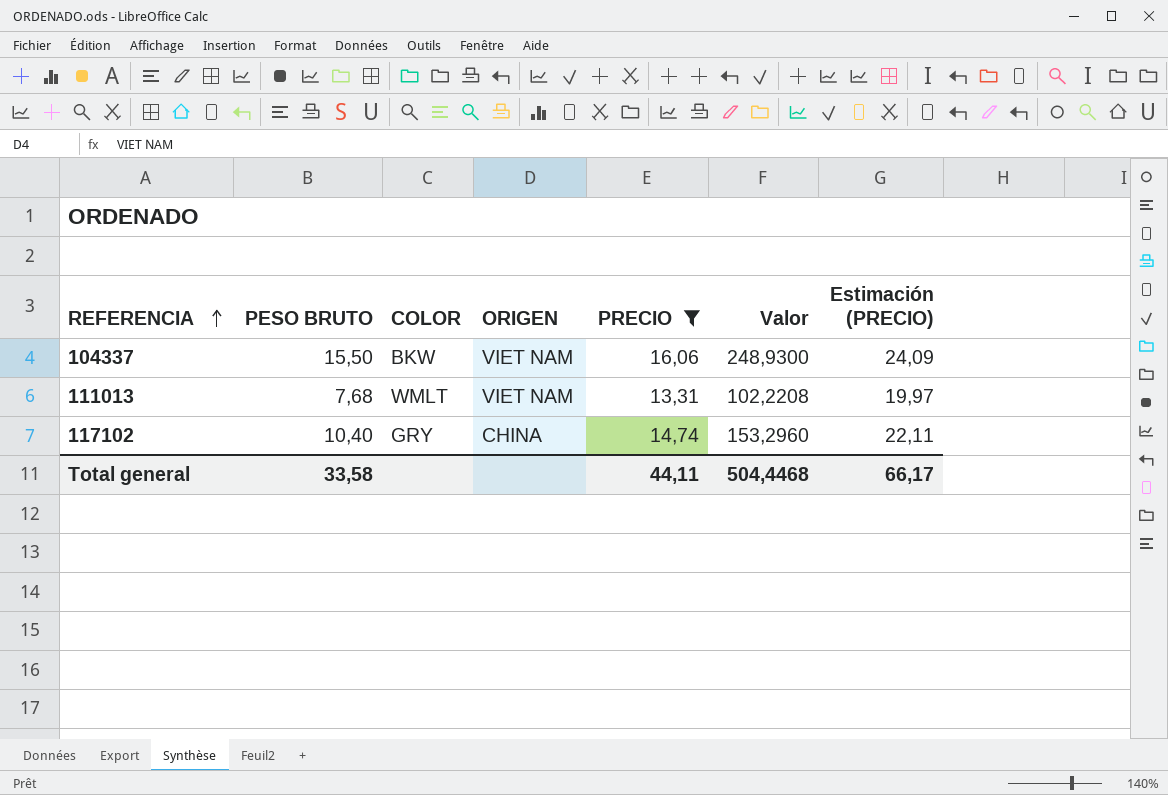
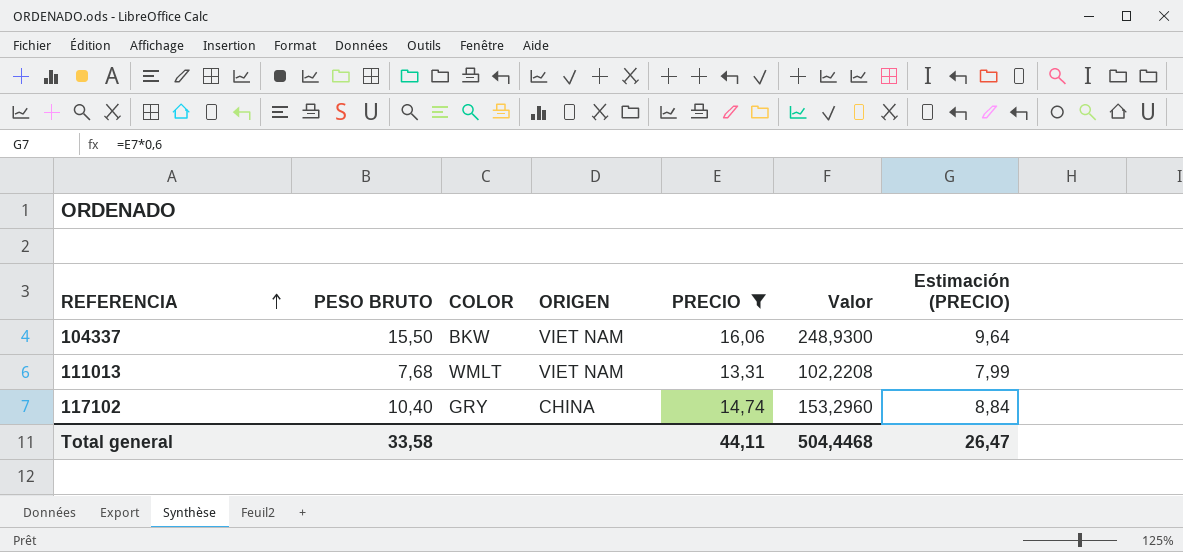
column Estimación (PRECIO) | formula: [PRECIO] * 1,5 -> [PRECIO] * 0,6
Total general | Estimación (PRECIO): 66,17 -> 26,47

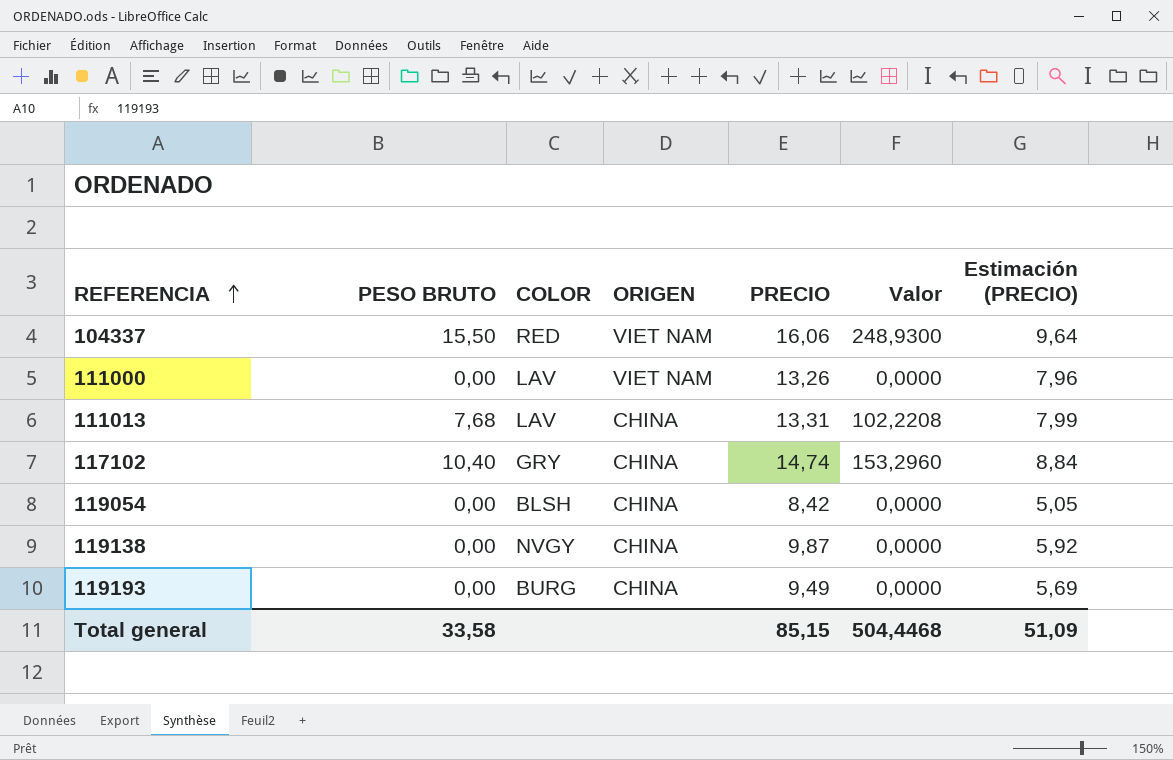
filter: PRECIO >= 13,31 -> none
104337 | COLOR: BKW -> RED
111013 | COLOR: WMLT -> LAV
111013 | ORIGEN: VIET NAM -> CHINA
Total general | PRECIO: 44,11 -> 85,15
Total general | Estimación (PRECIO): 26,47 -> 51,09

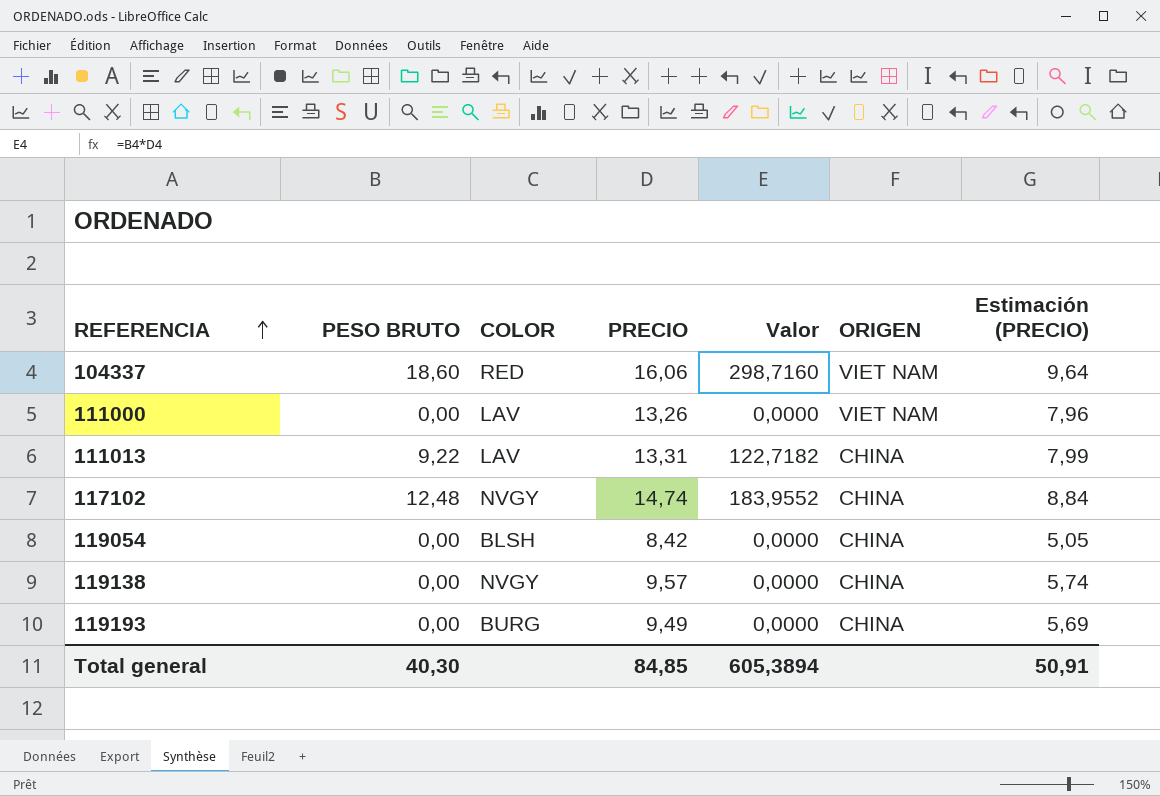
column ORIGEN | position: 4 -> 6
104337 | PESO BRUTO: 15,50 -> 18,60
104337 | Valor: 248,9300 -> 298,7160
111013 | PESO BRUTO: 7,68 -> 9,22
111013 | Valor: 102,2208 -> 122,7182
117102 | PESO BRUTO: 10,40 -> 12,48
117102 | COLOR: GRY -> NVGY
117102 | Valor: 153,2960 -> 183,9552
119138 | PRECIO: 9,87 -> 9,57
119138 | Estimación (PRECIO): 5,92 -> 5,74
Total general | PESO BRUTO: 33,58 -> 40,30
Total general | PRECIO: 85,15 -> 84,85
Total general | Valor: 504,4468 -> 605,3894
Total general | Estimación (PRECIO): 51,09 -> 50,91

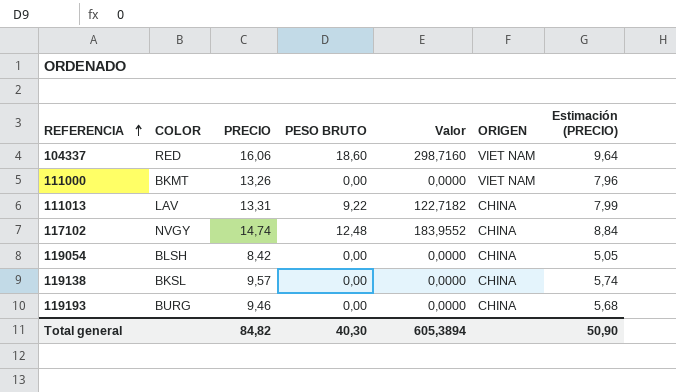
column PESO BRUTO | position: 2 -> 4
111000 | COLOR: LAV -> BKMT
119138 | COLOR: NVGY -> BKSL
119193 | PRECIO: 9,49 -> 9,46
119193 | Estimación (PRECIO): 5,69 -> 5,68
Total general | PRECIO: 84,85 -> 84,82
Total general | Estimación (PRECIO): 50,91 -> 50,90

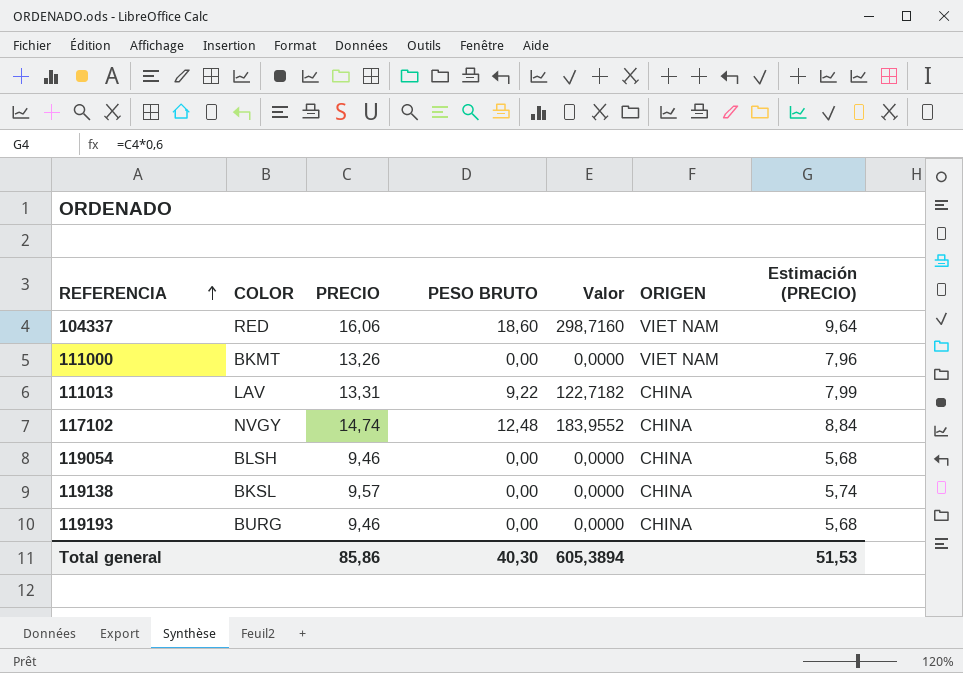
119054 | PRECIO: 8,42 -> 9,46
119054 | Estimación (PRECIO): 5,05 -> 5,68
Total general | PRECIO: 84,82 -> 85,86
Total general | Estimación (PRECIO): 50,90 -> 51,53

